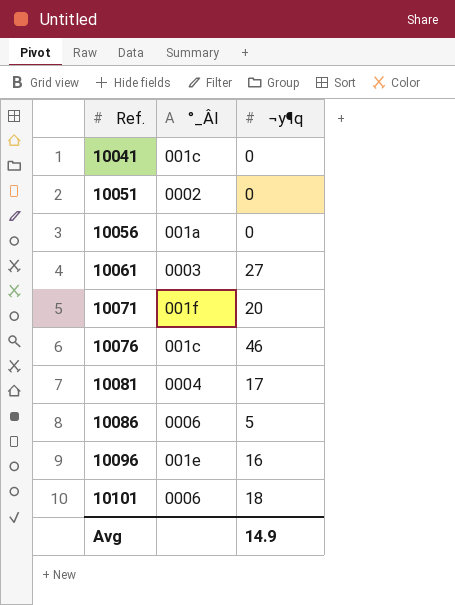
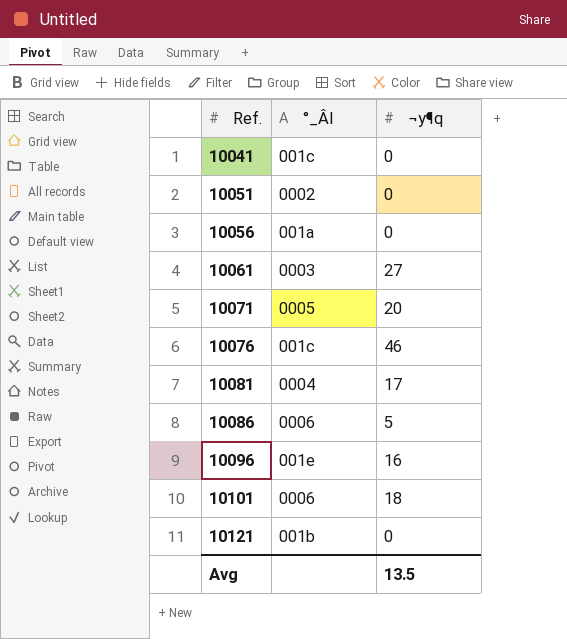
10071 | °_ÂI: 001f -> 0005
row 10121: none -> 001b | 0
Avg | ¬y¶q: 14.9 -> 13.5

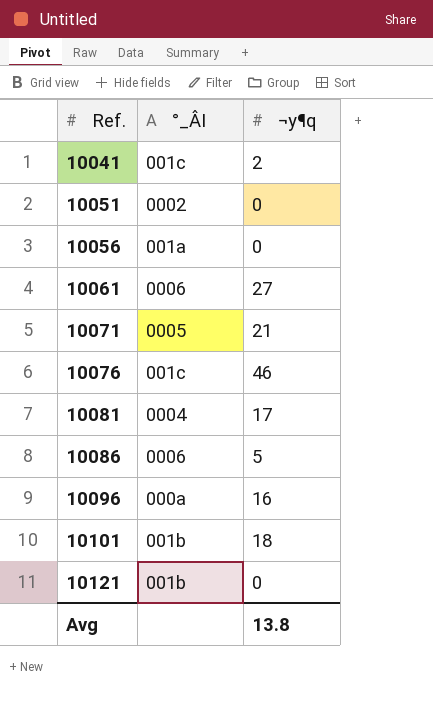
10041 | ¬y¶q: 0 -> 2
10061 | °_ÂI: 0003 -> 0006
10071 | ¬y¶q: 20 -> 21
10096 | °_ÂI: 001e -> 000a
10101 | °_ÂI: 0006 -> 001b
Avg | ¬y¶q: 13.5 -> 13.8

